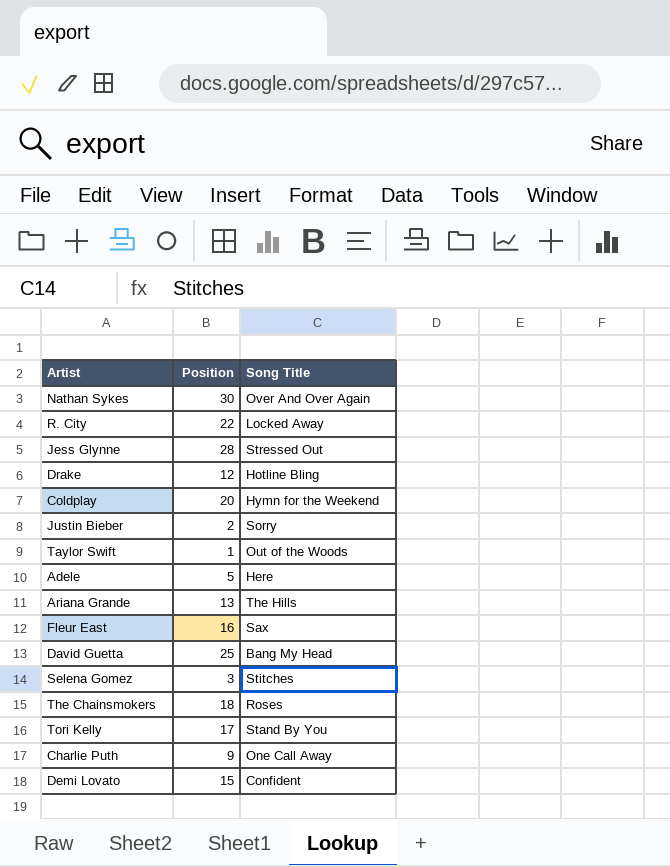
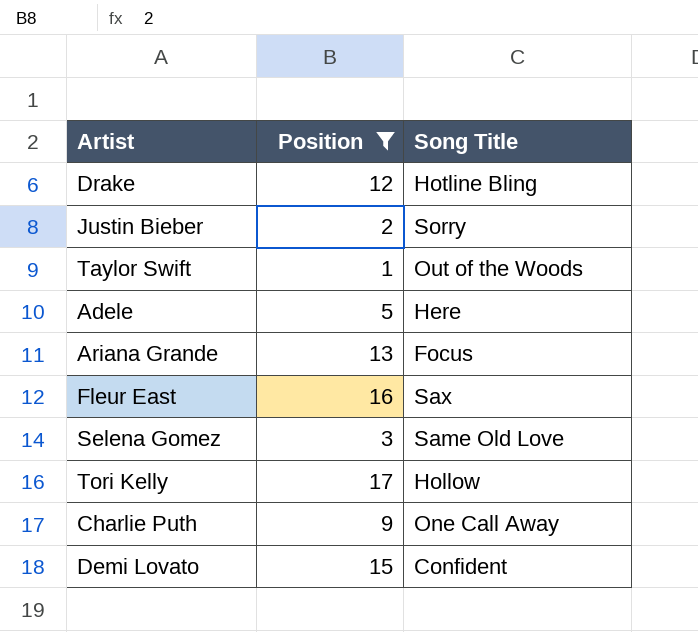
filter: none -> Position <= 17
Ariana Grande | Song Title: The Hills -> Focus
Selena Gomez | Song Title: Stitches -> Same Old Love
Tori Kelly | Song Title: Stand By You -> Hollow

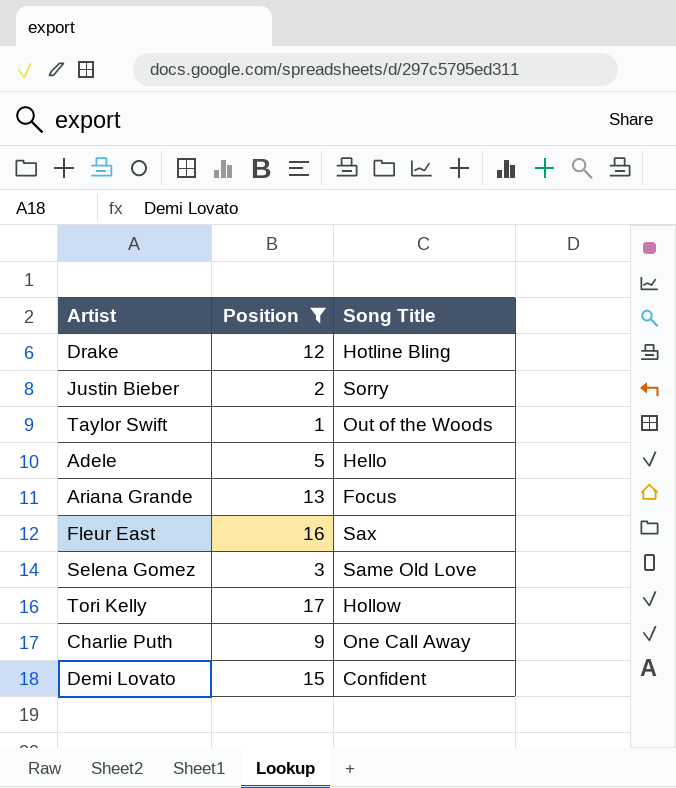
Adele | Song Title: Here -> Hello

